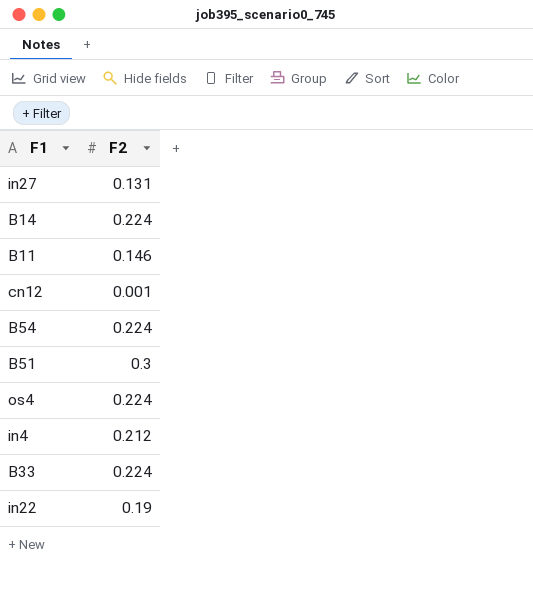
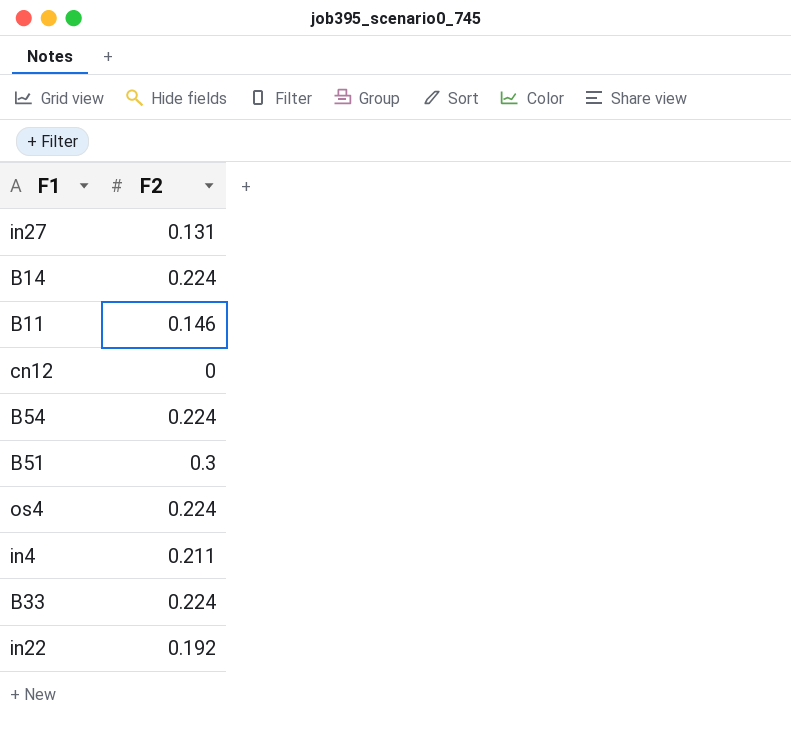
cn12 | F2: 0.001 -> 0
in4 | F2: 0.212 -> 0.211
in22 | F2: 0.19 -> 0.192

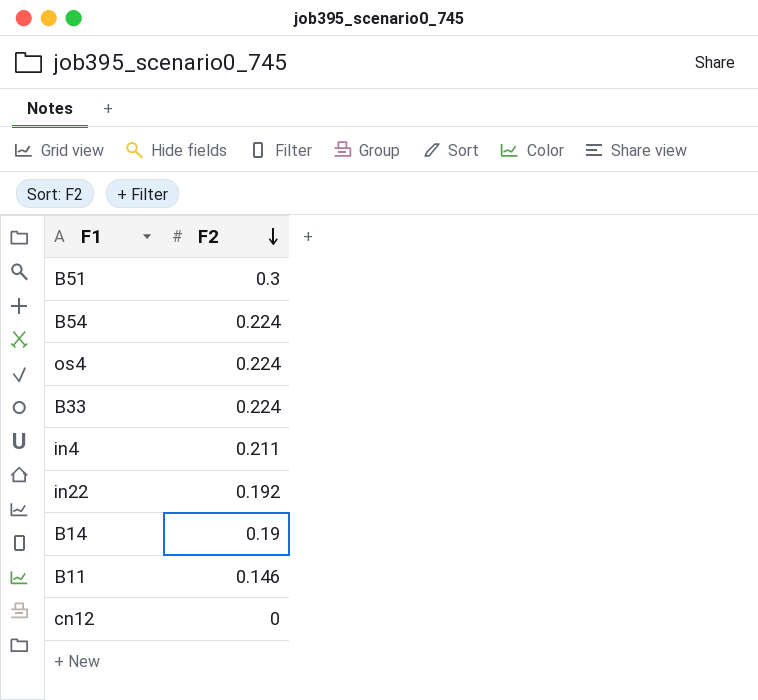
row order: none -> F2 descending
row in27: 0.131 -> none
B14 | F2: 0.224 -> 0.19

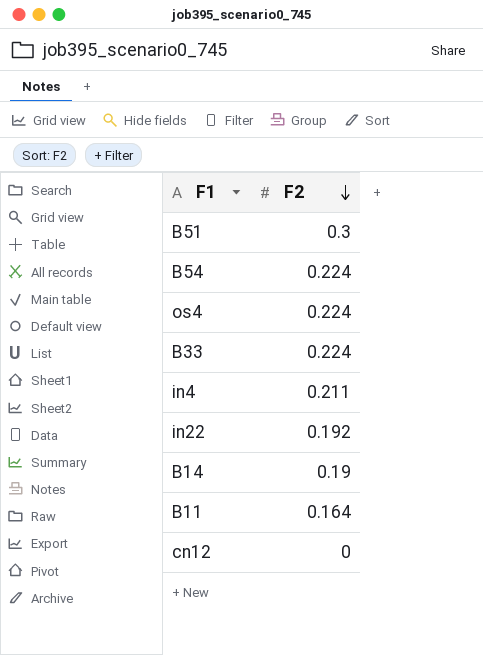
B11 | F2: 0.146 -> 0.164

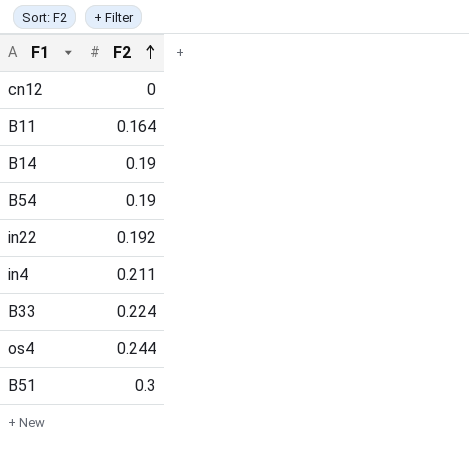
row order: F2 descending -> F2 ascending
B54 | F2: 0.224 -> 0.19
os4 | F2: 0.224 -> 0.244

